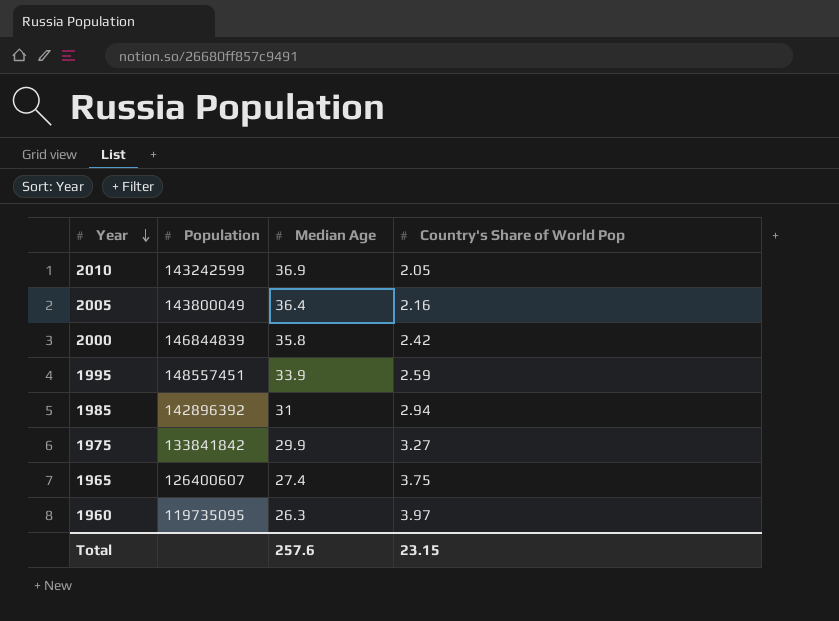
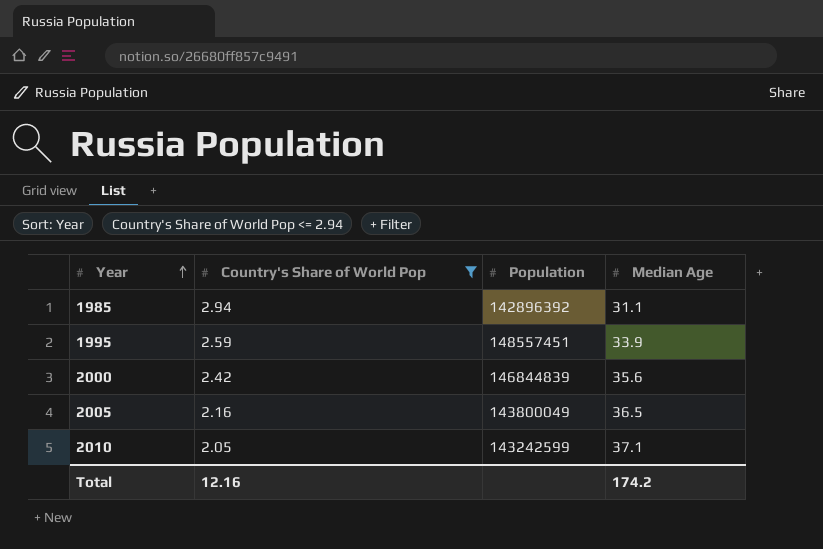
filter: none -> Country's Share of World Pop <= 2.94
row order: Year descending -> Year ascending
column Country's Share of World Pop | position: 4 -> 2
1985 | Median Age: 31 -> 31.1
2000 | Median Age: 35.8 -> 35.6
2005 | Median Age: 36.4 -> 36.5
2010 | Median Age: 36.9 -> 37.1
Total | Country's Share of World Pop: 23.15 -> 12.16
Total | Median Age: 257.6 -> 174.2

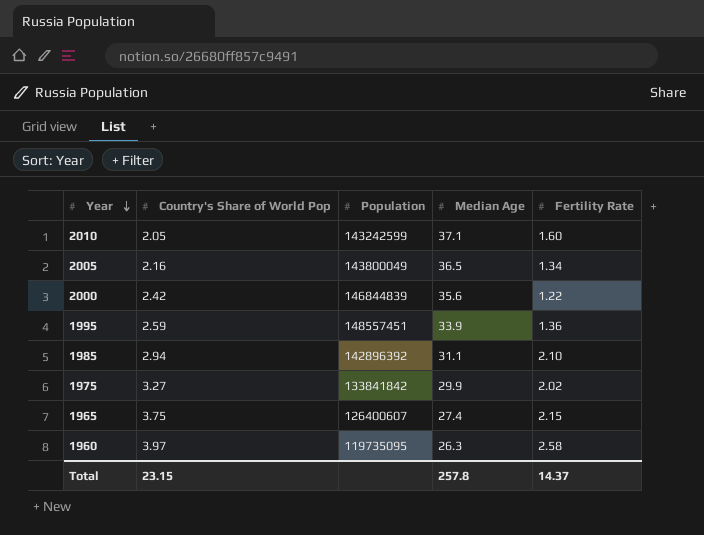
filter: Country's Share of World Pop <= 2.94 -> none
row order: Year ascending -> Year descending
column Fertility Rate | position: none -> 5
Total | Country's Share of World Pop: 12.16 -> 23.15
Total | Median Age: 174.2 -> 257.8

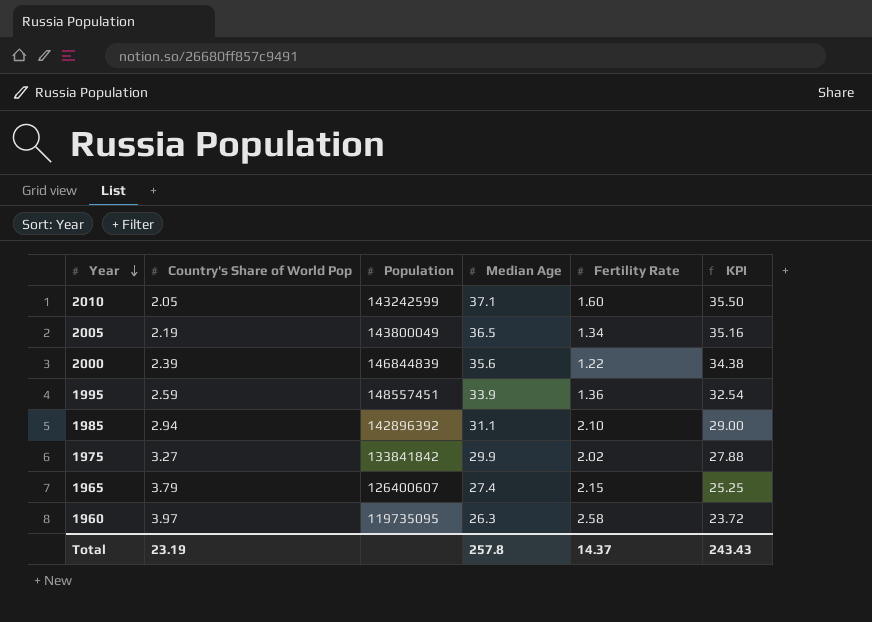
column KPI | formula: none -> [Median Age] - [Fertility Rate]
2005 | Country's Share of World Pop: 2.16 -> 2.19
2000 | Country's Share of World Pop: 2.42 -> 2.39
1965 | Country's Share of World Pop: 3.75 -> 3.79
Total | Country's Share of World Pop: 23.15 -> 23.19

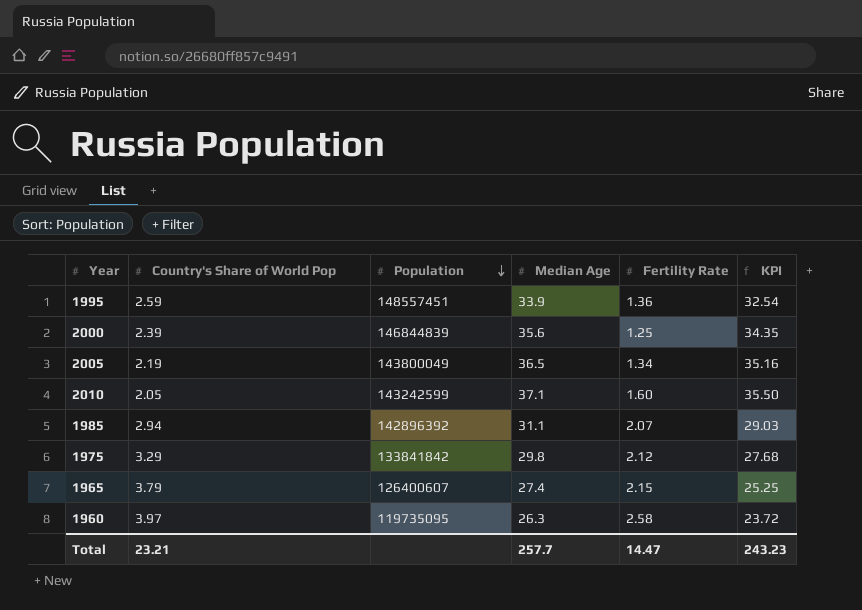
row order: Year descending -> Population descending
2000 | Fertility Rate: 1.22 -> 1.25
2000 | KPI: 34.38 -> 34.35
1985 | Fertility Rate: 2.10 -> 2.07
1985 | KPI: 29.00 -> 29.03
1975 | Country's Share of World Pop: 3.27 -> 3.29
1975 | Median Age: 29.9 -> 29.8
1975 | Fertility Rate: 2.02 -> 2.12
1975 | KPI: 27.88 -> 27.68
Total | Country's Share of World Pop: 23.19 -> 23.21
Total | Median Age: 257.8 -> 257.7
Total | Fertility Rate: 14.37 -> 14.47
Total | KPI: 243.43 -> 243.23

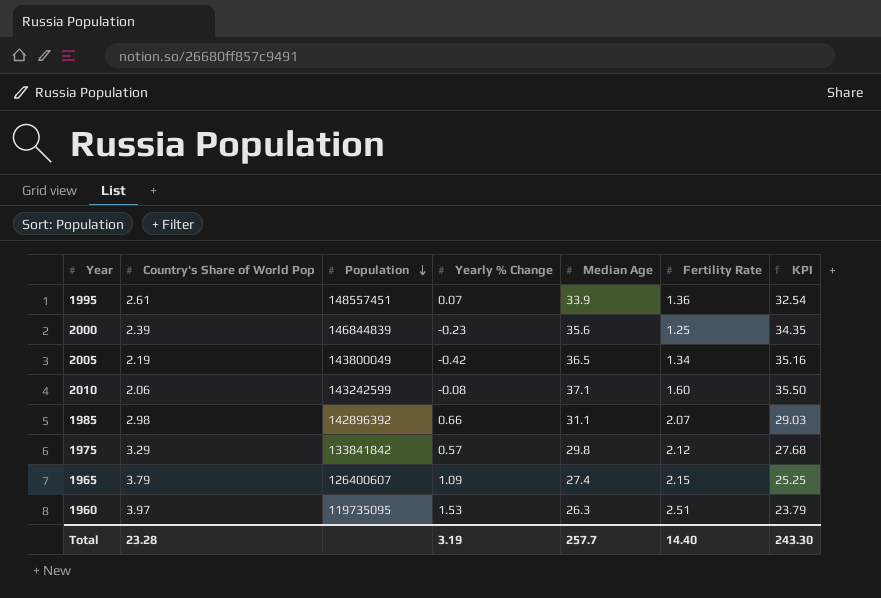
column Yearly % Change | position: none -> 4
1995 | Country's Share of World Pop: 2.59 -> 2.61
2010 | Country's Share of World Pop: 2.05 -> 2.06
1985 | Country's Share of World Pop: 2.94 -> 2.98
1960 | Fertility Rate: 2.58 -> 2.51
1960 | KPI: 23.72 -> 23.79
Total | Country's Share of World Pop: 23.21 -> 23.28
Total | Fertility Rate: 14.47 -> 14.40
Total | KPI: 243.23 -> 243.30

